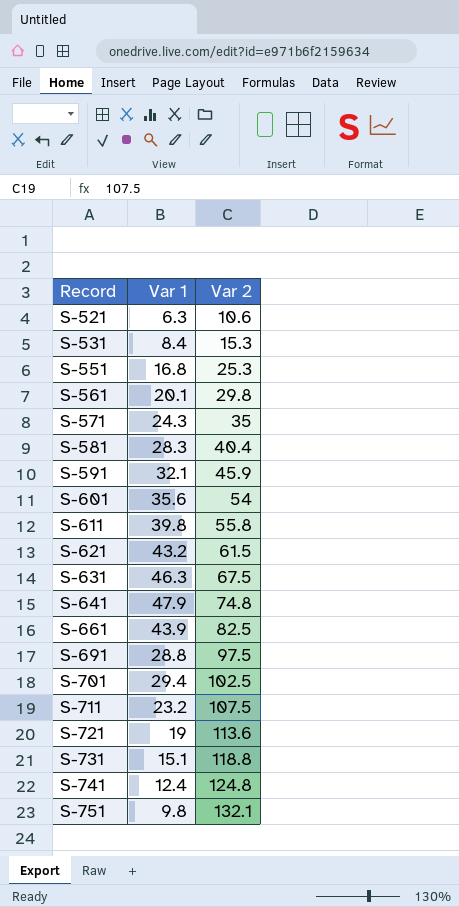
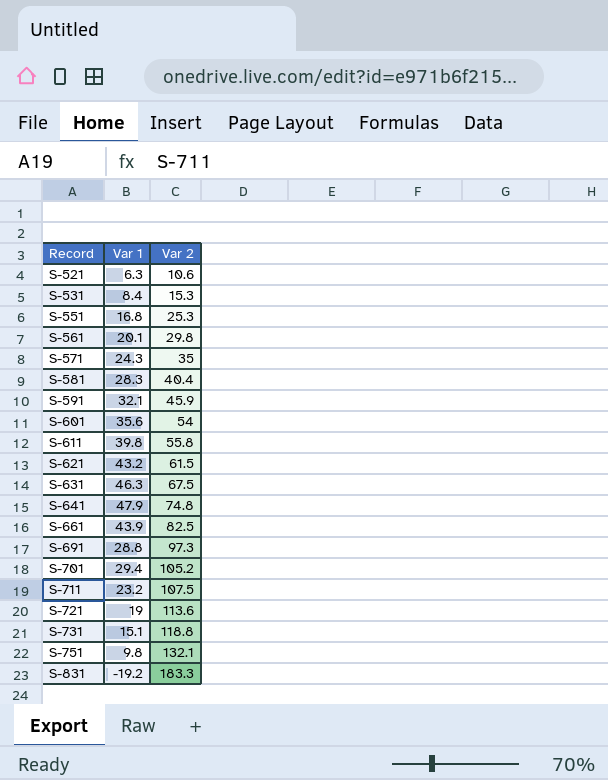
row S-741: 12.4 | 124.8 -> none
S-691 | Var 2: 97.5 -> 97.3
S-701 | Var 2: 102.5 -> 105.2
row S-831: none -> -19.2 | 183.3

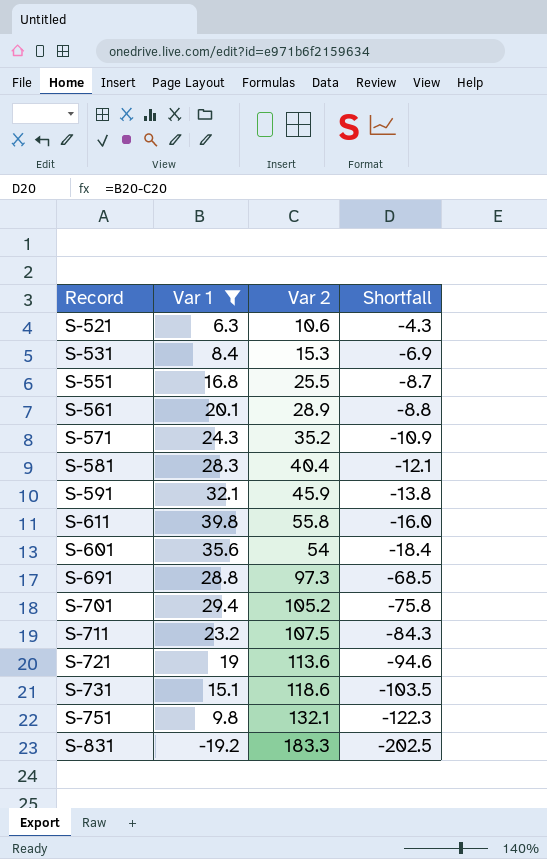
filter: none -> Var 1 <= 39.8
row order: Record ascending -> Shortfall descending
column Shortfall | formula: none -> [Var 1] - [Var 2]
S-551 | Var 2: 25.3 -> 25.5
S-561 | Var 2: 29.8 -> 28.9
S-571 | Var 2: 35 -> 35.2
S-731 | Var 2: 118.8 -> 118.6

